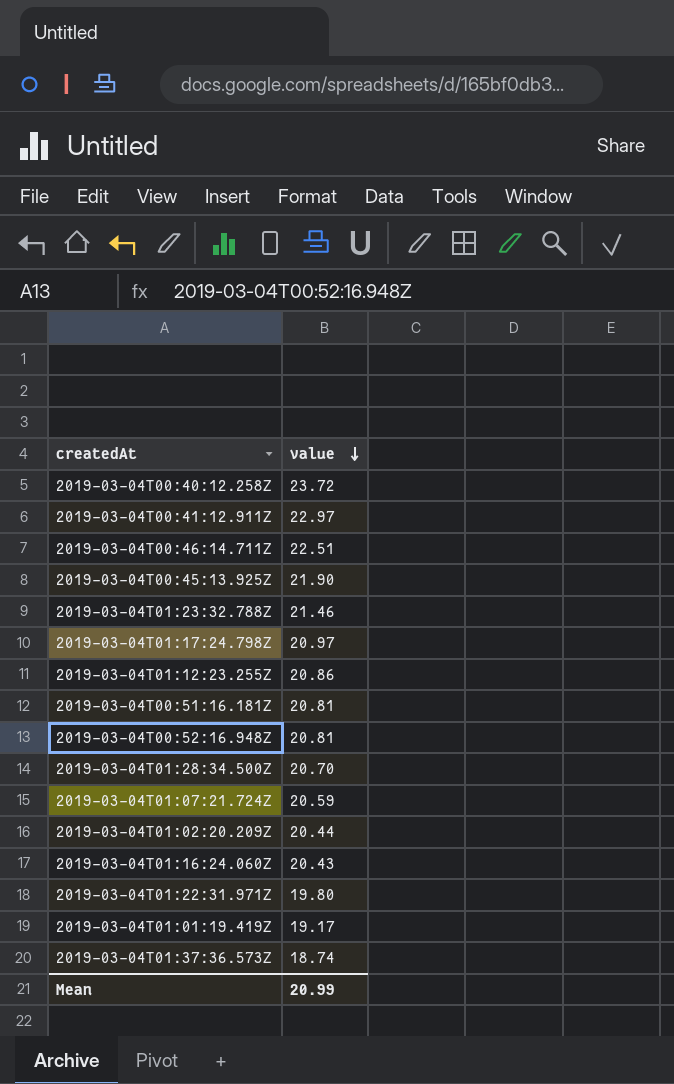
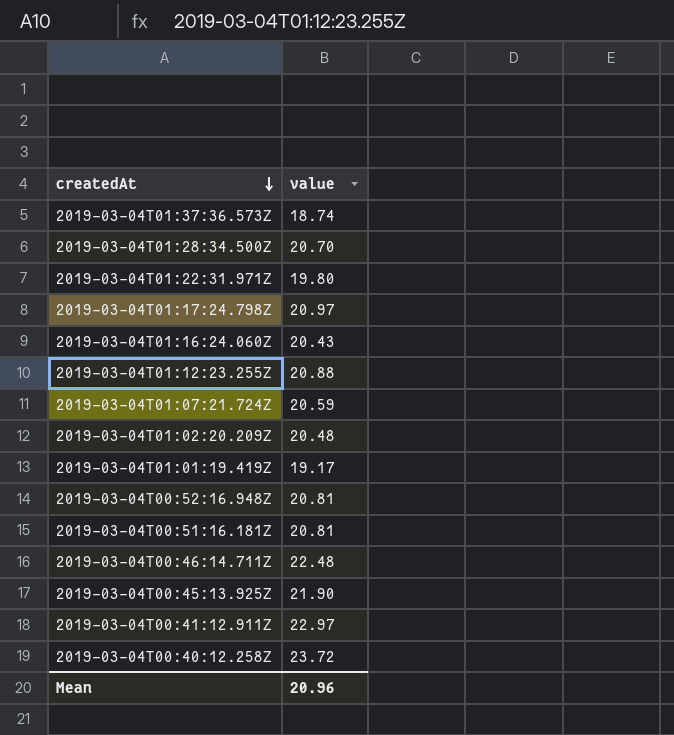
row order: value descending -> createdAt descending
row 2019-03-04T01:23:32.788Z: 21.46 -> none
2019-03-04T01:12:23.255Z | value: 20.86 -> 20.88
2019-03-04T01:02:20.209Z | value: 20.44 -> 20.48
2019-03-04T00:46:14.711Z | value: 22.51 -> 22.48
Mean | value: 20.99 -> 20.96

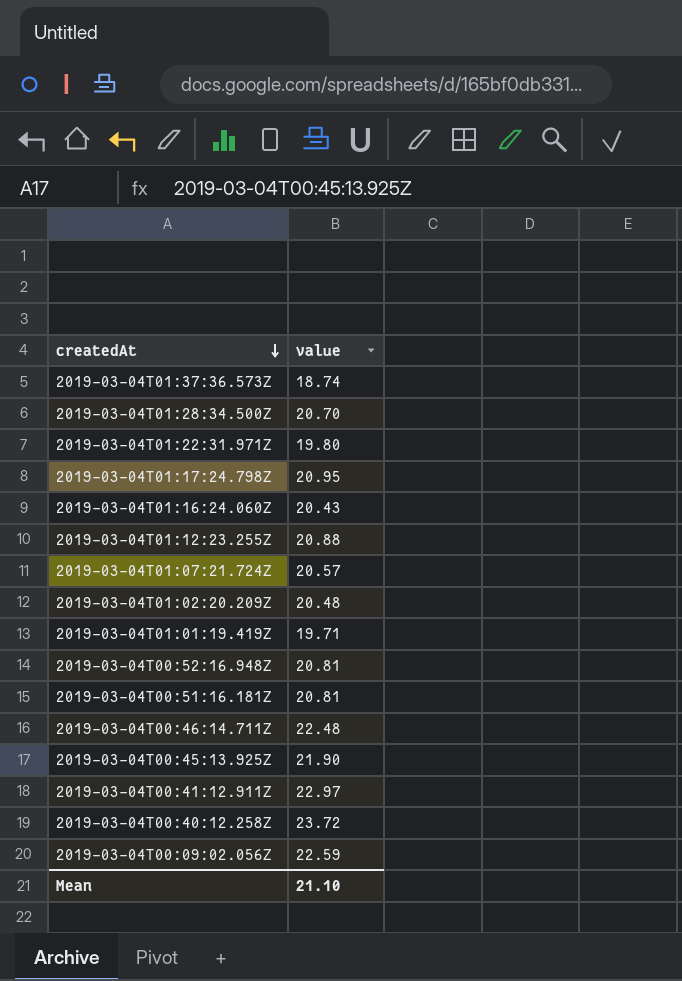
2019-03-04T01:17:24.798Z | value: 20.97 -> 20.95
2019-03-04T01:07:21.724Z | value: 20.59 -> 20.57
2019-03-04T01:01:19.419Z | value: 19.17 -> 19.71
row 2019-03-04T00:09:02.056Z: none -> 22.59
Mean | value: 20.96 -> 21.10

